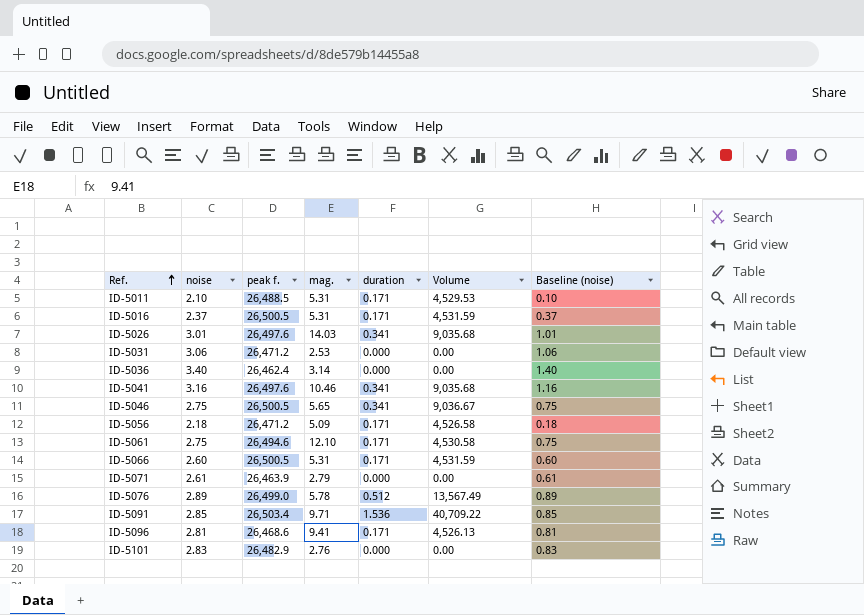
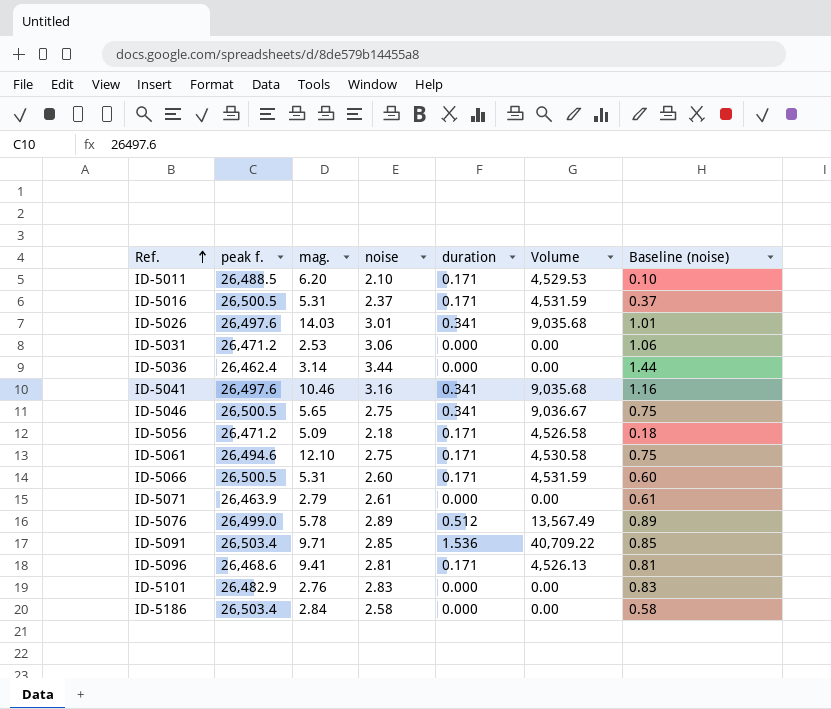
column noise | position: 2 -> 4
ID-5011 | mag.: 5.31 -> 6.20
ID-5036 | noise: 3.40 -> 3.44
ID-5036 | Baseline (noise): 1.40 -> 1.44
row ID-5186: none -> 26,503.4 | 2.84 | 2.58 | 0.000 | 0.00 | 0.58

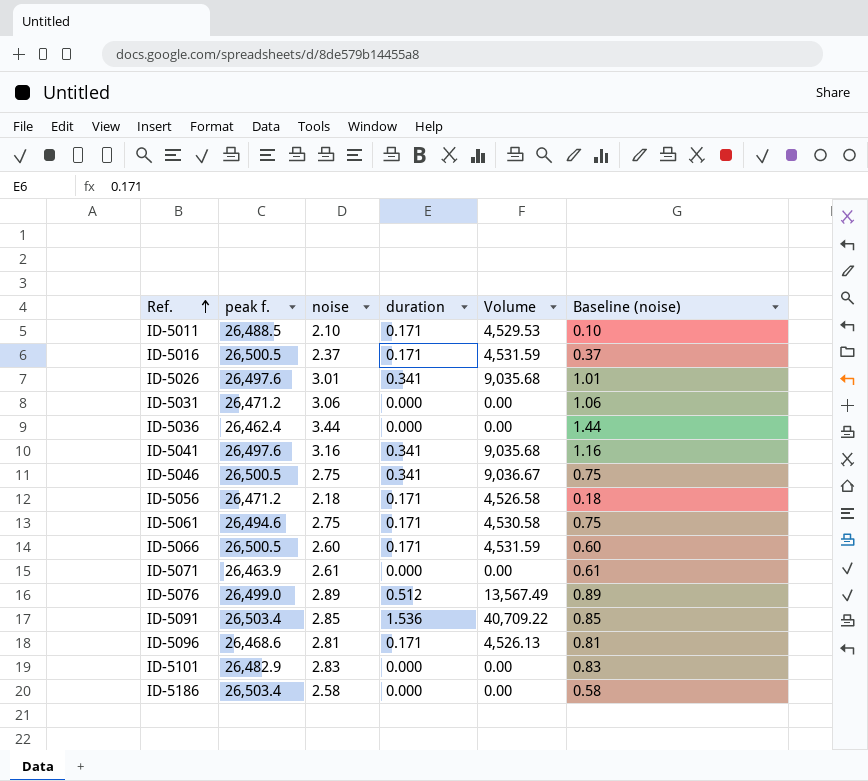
column mag. | position: 3 -> none

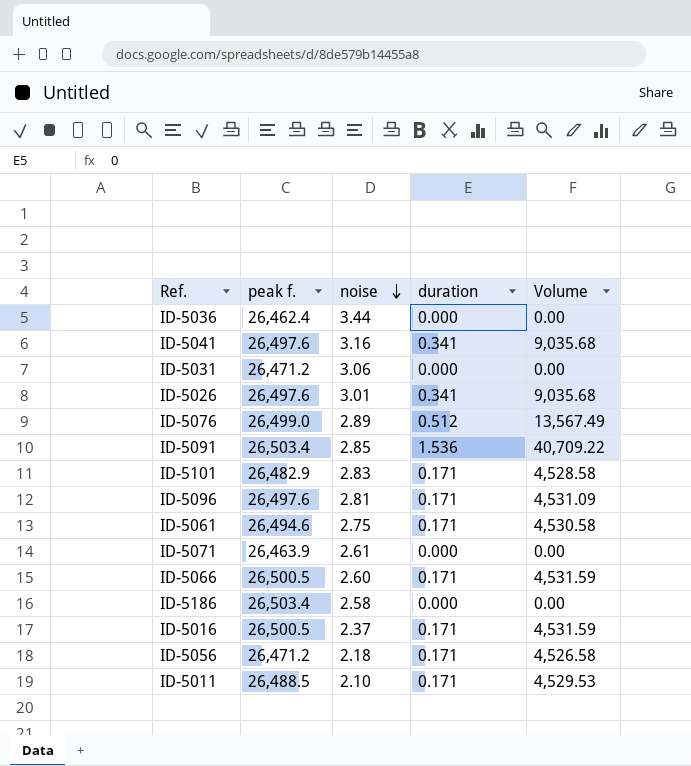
row order: Ref. ascending -> noise descending
column Baseline (noise) | formula: [noise] - 2 -> none
row ID-5046: 26,500.5 | 2.75 | 0.341 | 9,036.67 | 0.75 -> none
ID-5101 | duration: 0.000 -> 0.171
ID-5101 | Volume: 0.00 -> 4,528.58
ID-5096 | peak f.: 26,468.6 -> 26,497.6
ID-5096 | Volume: 4,526.13 -> 4,531.09

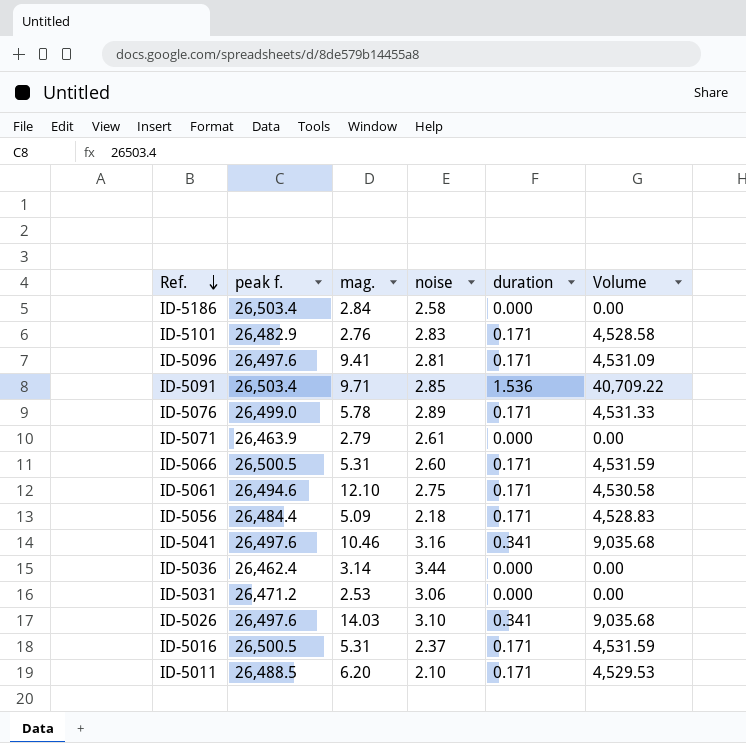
row order: noise descending -> Ref. descending
column mag. | position: none -> 3
ID-5076 | duration: 0.512 -> 0.171
ID-5076 | Volume: 13,567.49 -> 4,531.33
ID-5056 | peak f.: 26,471.2 -> 26,484.4
ID-5056 | Volume: 4,526.58 -> 4,528.83
ID-5026 | noise: 3.01 -> 3.10

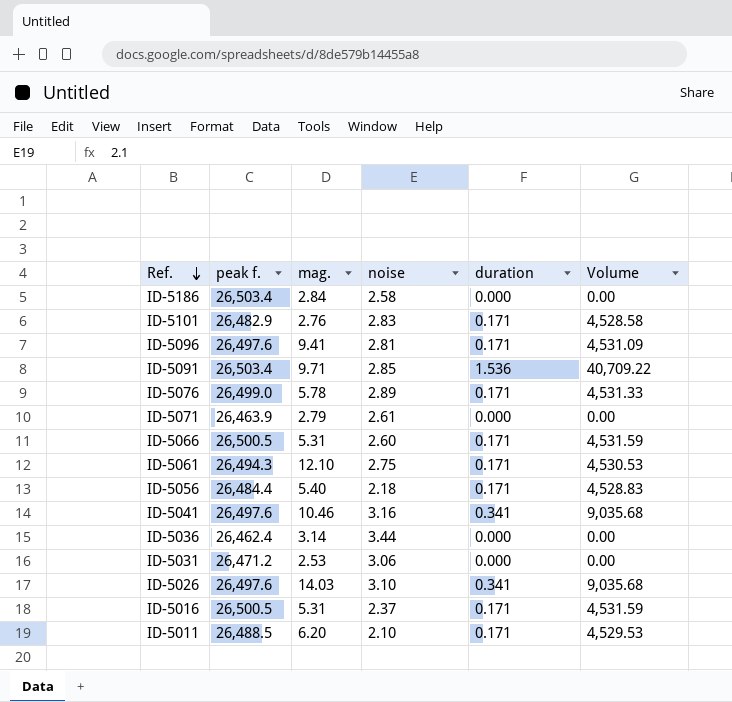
ID-5061 | peak f.: 26,494.6 -> 26,494.3
ID-5061 | Volume: 4,530.58 -> 4,530.53
ID-5056 | mag.: 5.09 -> 5.40

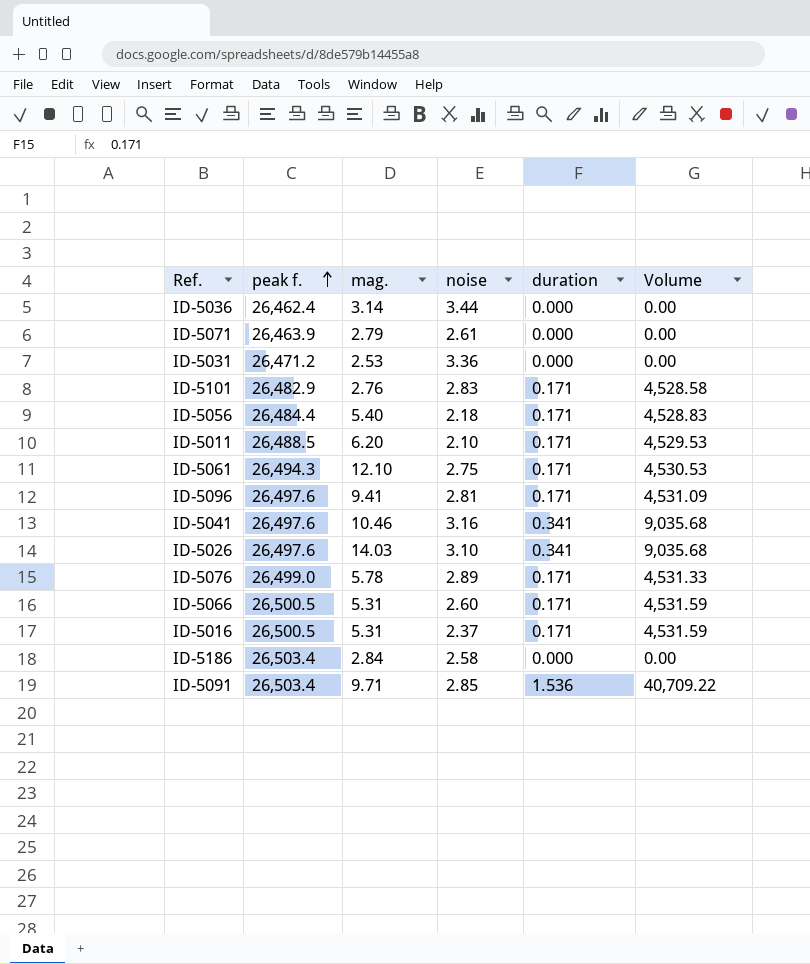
row order: Ref. descending -> peak f. ascending
ID-5031 | noise: 3.06 -> 3.36

